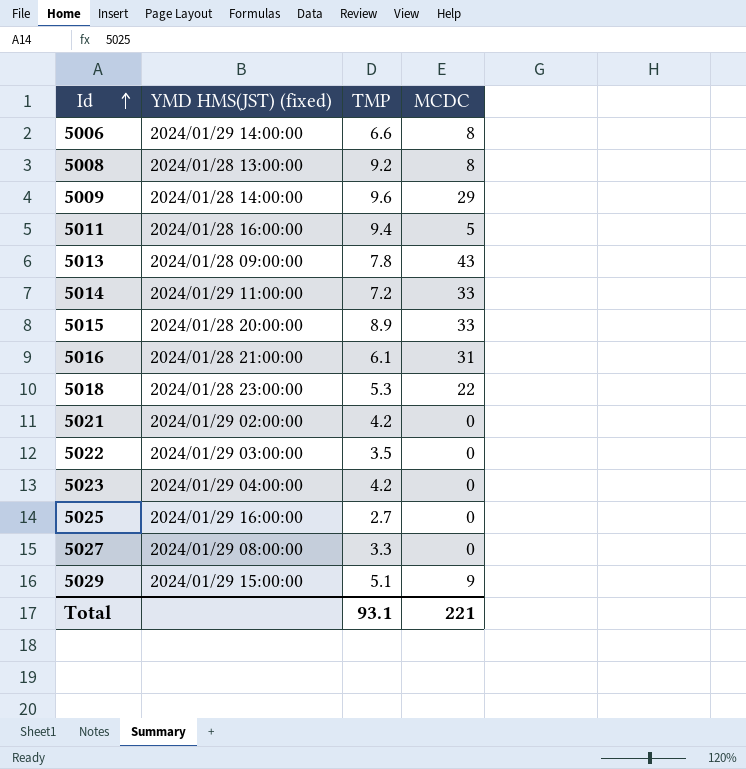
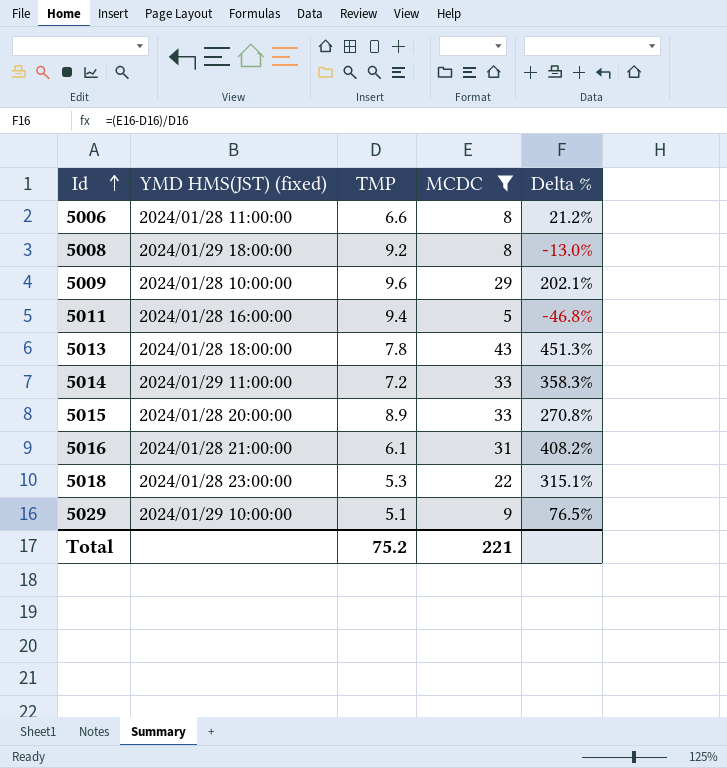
filter: none -> MCDC != 0
column Delta % | formula: none -> ([MCDC] - [TMP]) / [TMP]
5006 | YMD HMS(JST) (fixed): 2024/01/29 14:00:00 -> 2024/01/28 11:00:00
5008 | YMD HMS(JST) (fixed): 2024/01/28 13:00:00 -> 2024/01/29 18:00:00
5009 | YMD HMS(JST) (fixed): 2024/01/28 14:00:00 -> 2024/01/28 10:00:00
5013 | YMD HMS(JST) (fixed): 2024/01/28 09:00:00 -> 2024/01/28 18:00:00
5029 | YMD HMS(JST) (fixed): 2024/01/29 15:00:00 -> 2024/01/29 10:00:00
Total | TMP: 93.1 -> 75.2

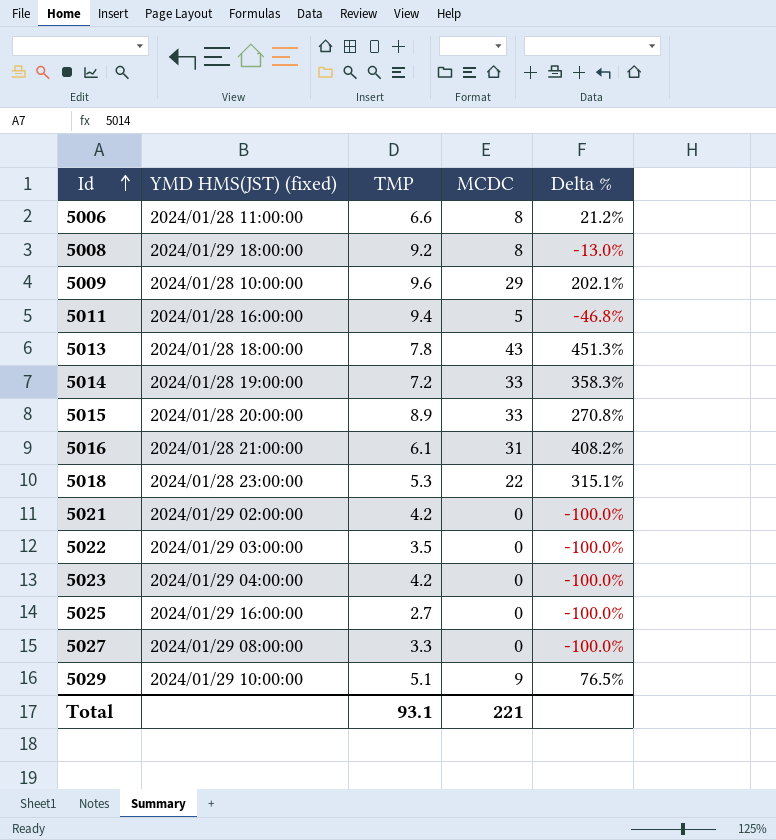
filter: MCDC != 0 -> none
5014 | YMD HMS(JST) (fixed): 2024/01/29 11:00:00 -> 2024/01/28 19:00:00
Total | TMP: 75.2 -> 93.1

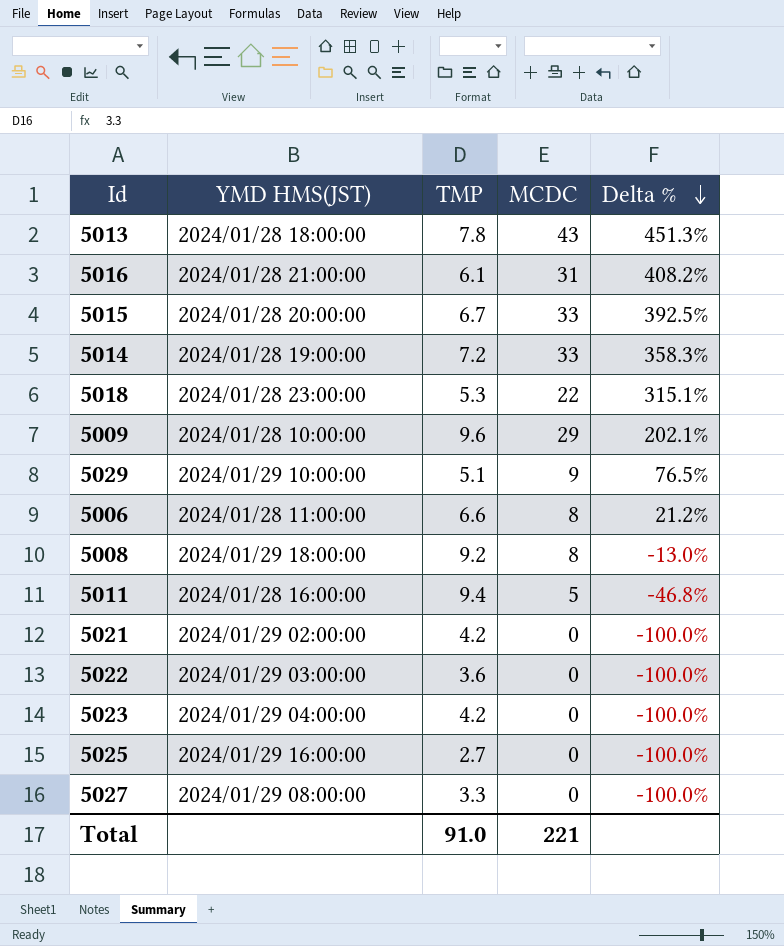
row order: Id ascending -> Delta % descending
column name: YMD HMS(JST) (fixed) -> YMD HMS(JST)
5015 | TMP: 8.9 -> 6.7
5015 | Delta %: 270.8% -> 392.5%
5022 | TMP: 3.5 -> 3.6
Total | TMP: 93.1 -> 91.0

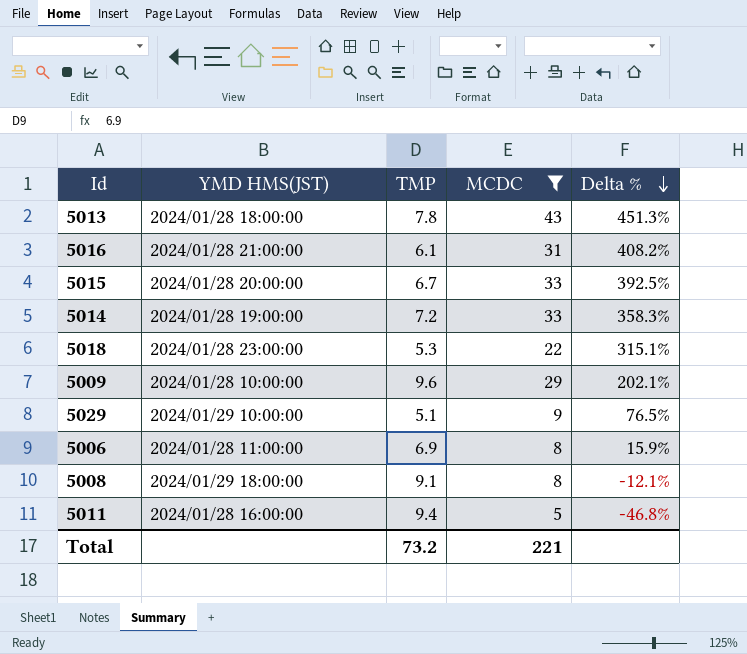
filter: none -> MCDC != 0
5006 | TMP: 6.6 -> 6.9
5006 | Delta %: 21.2% -> 15.9%
5008 | TMP: 9.2 -> 9.1
5008 | Delta %: -13.0% -> -12.1%
Total | TMP: 91.0 -> 73.2

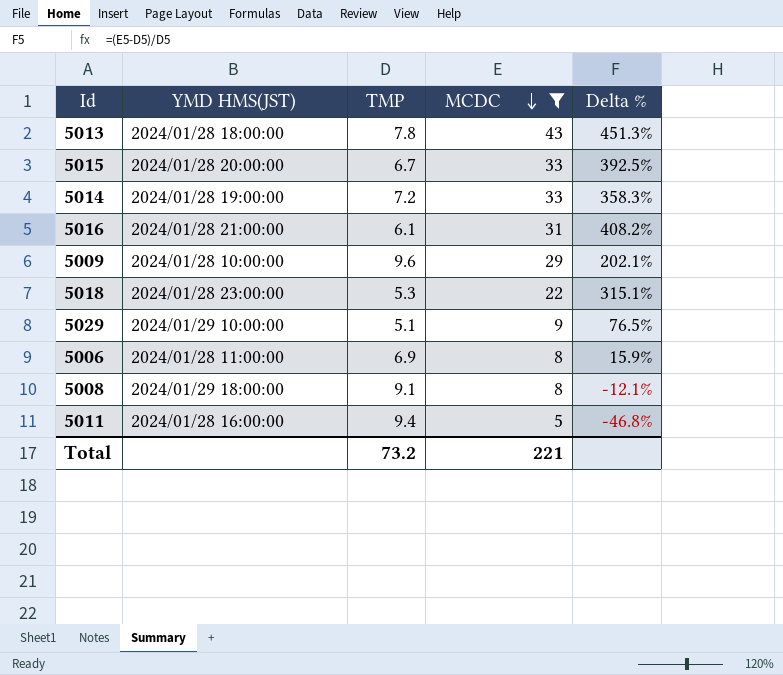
row order: Delta % descending -> MCDC descending

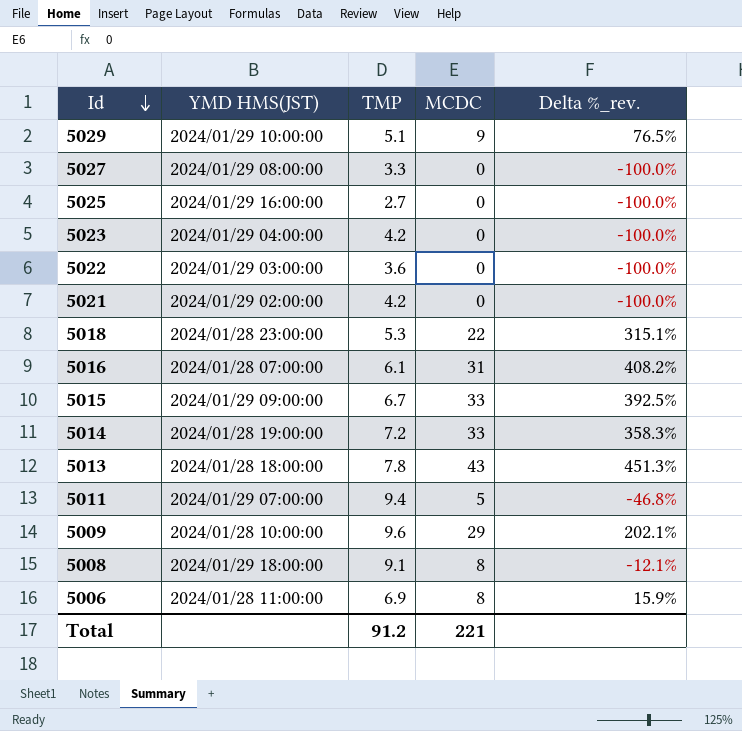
filter: MCDC != 0 -> none
row order: MCDC descending -> Id descending
column name: Delta % -> Delta %_rev.
5016 | YMD HMS(JST): 2024/01/28 21:00:00 -> 2024/01/28 07:00:00
5015 | YMD HMS(JST): 2024/01/28 20:00:00 -> 2024/01/29 09:00:00
5011 | YMD HMS(JST): 2024/01/28 16:00:00 -> 2024/01/29 07:00:00
Total | TMP: 73.2 -> 91.2

